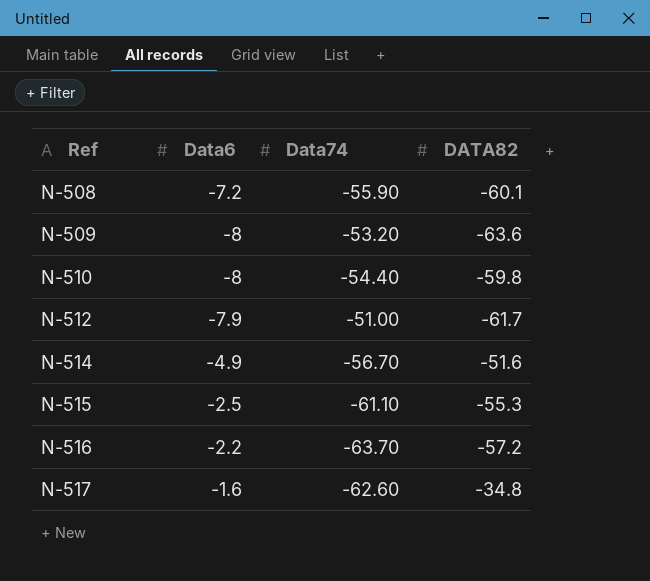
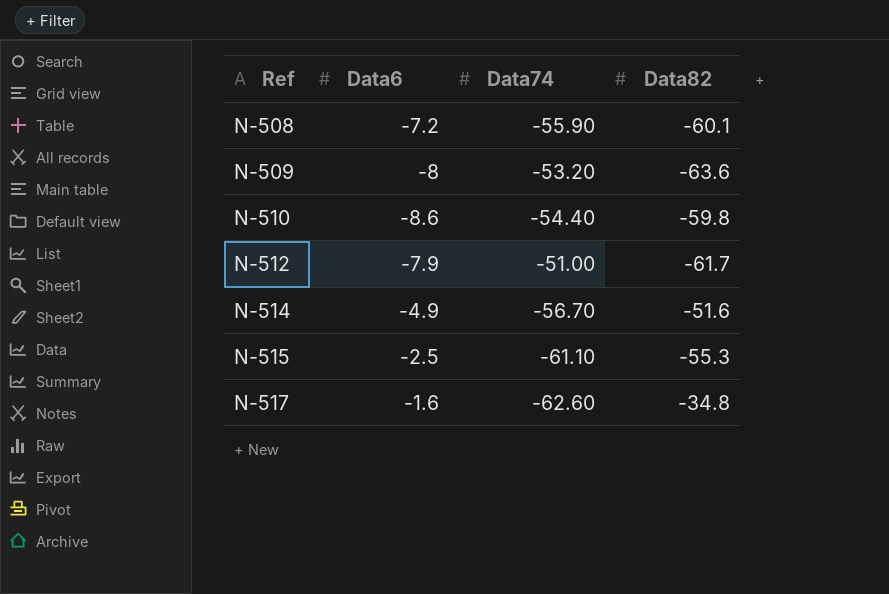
column name: DATA82 -> Data82
row N-516: -2.2 | -63.70 | -57.2 -> none
N-510 | Data6: -8 -> -8.6

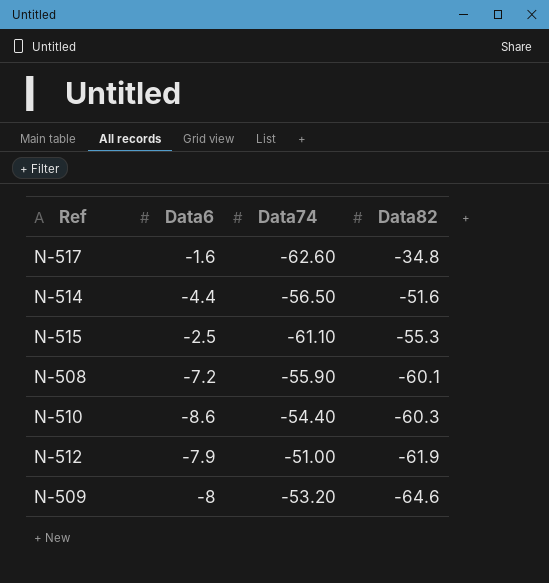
row order: Ref ascending -> Data82 descending
N-514 | Data6: -4.9 -> -4.4
N-514 | Data74: -56.70 -> -56.50
N-510 | Data82: -59.8 -> -60.3
N-512 | Data82: -61.7 -> -61.9
N-509 | Data82: -63.6 -> -64.6

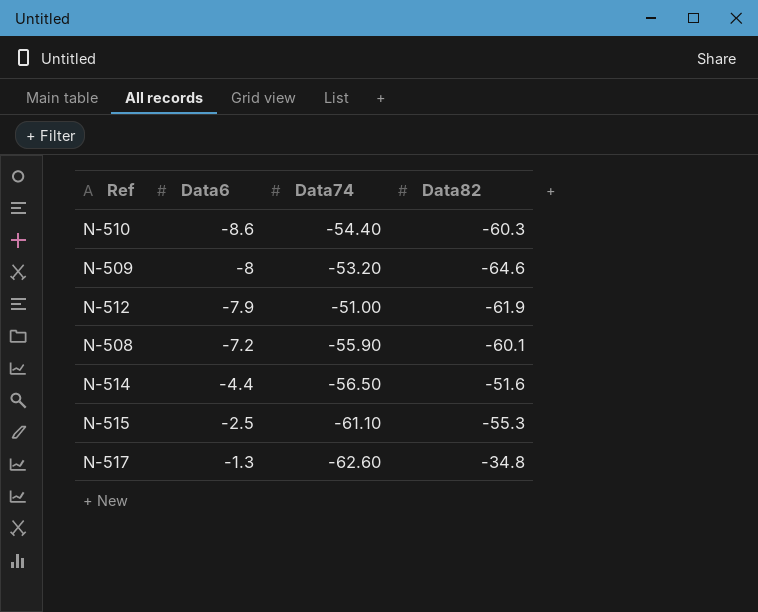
row order: Data82 descending -> Data6 ascending
N-517 | Data6: -1.6 -> -1.3

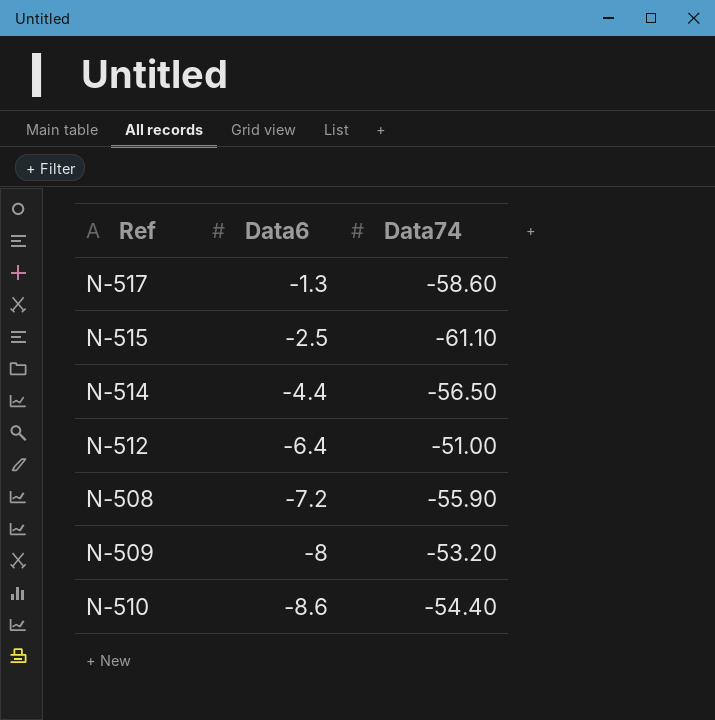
row order: Data6 ascending -> Data6 descending
column Data82 | position: 4 -> none
N-517 | Data74: -62.60 -> -58.60
N-512 | Data6: -7.9 -> -6.4

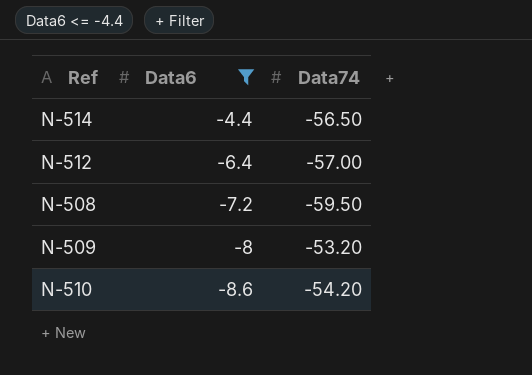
filter: none -> Data6 <= -4.4
N-512 | Data74: -51.00 -> -57.00
N-508 | Data74: -55.90 -> -59.50
N-510 | Data74: -54.40 -> -54.20

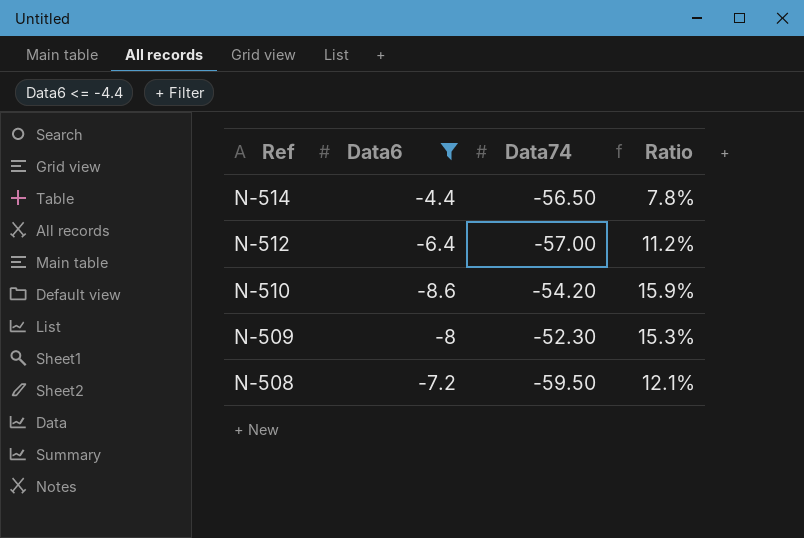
row order: Data6 descending -> Ref descending
column Ratio | formula: none -> [Data6] / [Data74]
N-509 | Data74: -53.20 -> -52.30

